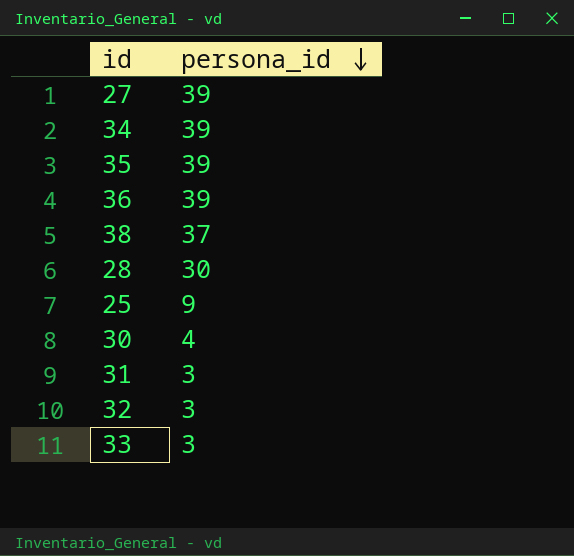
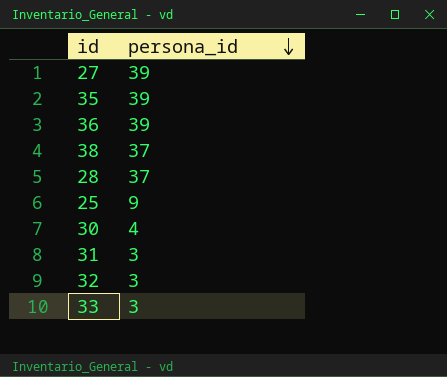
row 34: 39 -> none
28 | persona_id: 30 -> 37

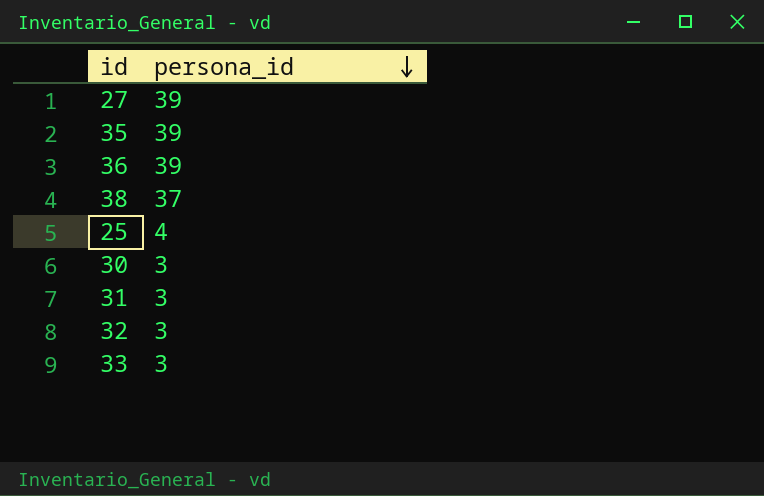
row 28: 37 -> none
25 | persona_id: 9 -> 4
30 | persona_id: 4 -> 3

